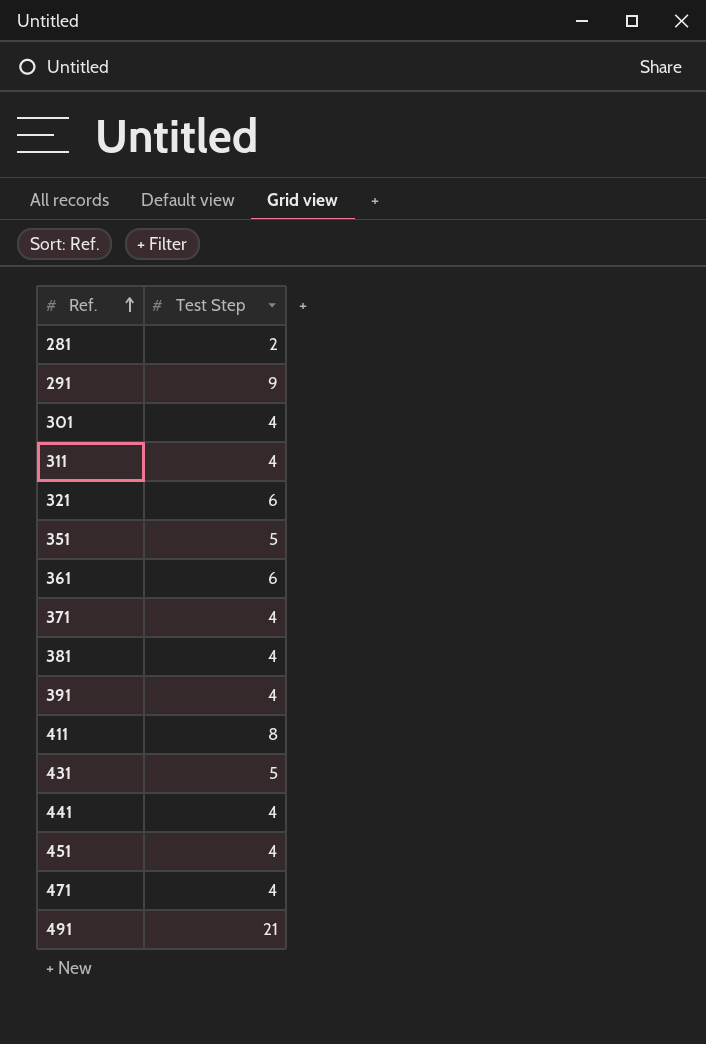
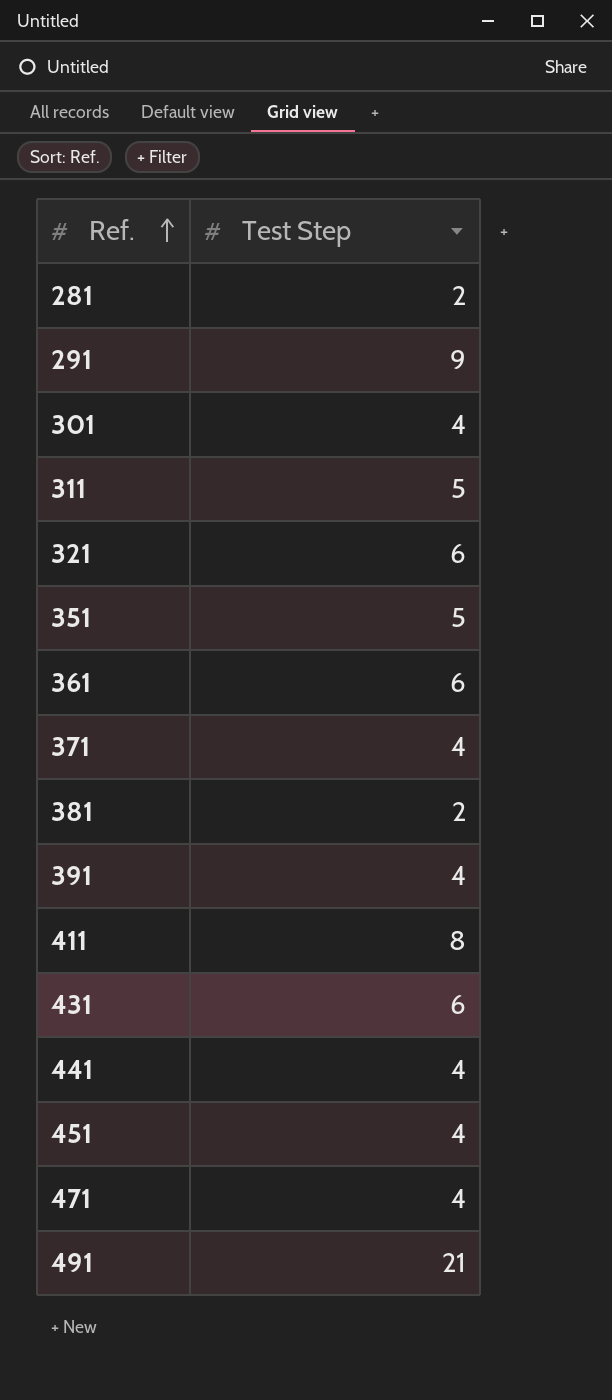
311 | Test Step: 4 -> 5
381 | Test Step: 4 -> 2
431 | Test Step: 5 -> 6

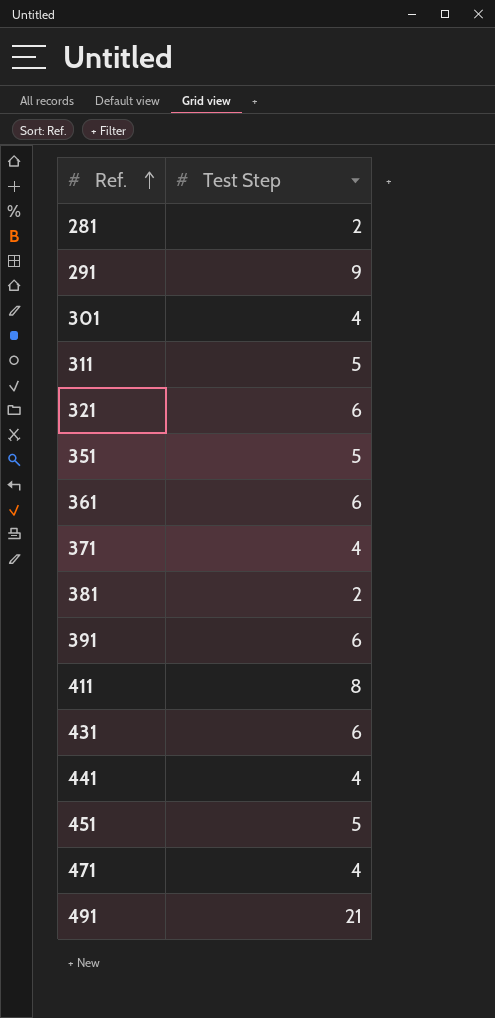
391 | Test Step: 4 -> 6
451 | Test Step: 4 -> 5

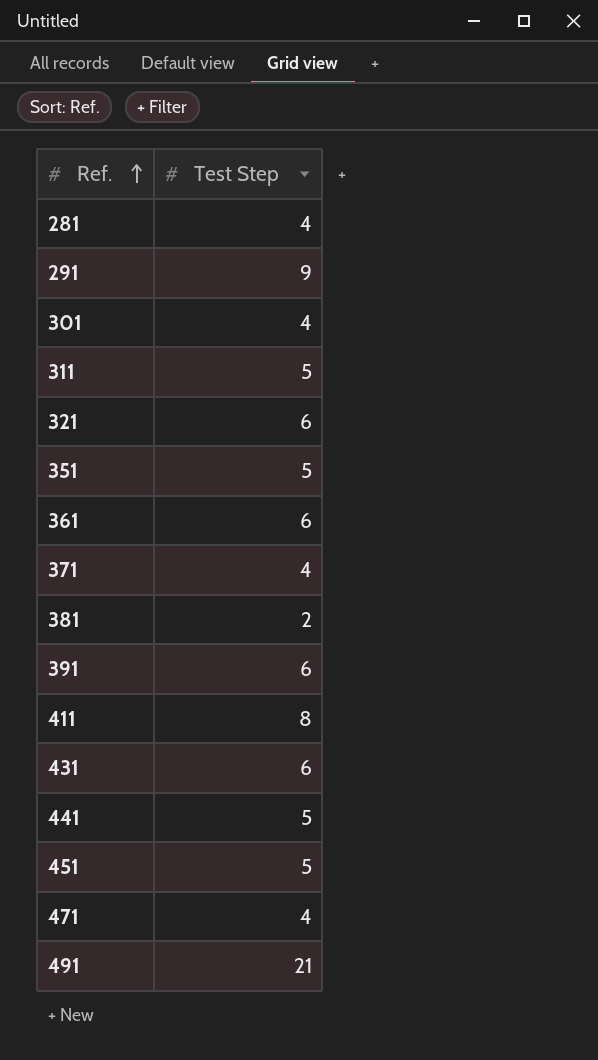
281 | Test Step: 2 -> 4
441 | Test Step: 4 -> 5

